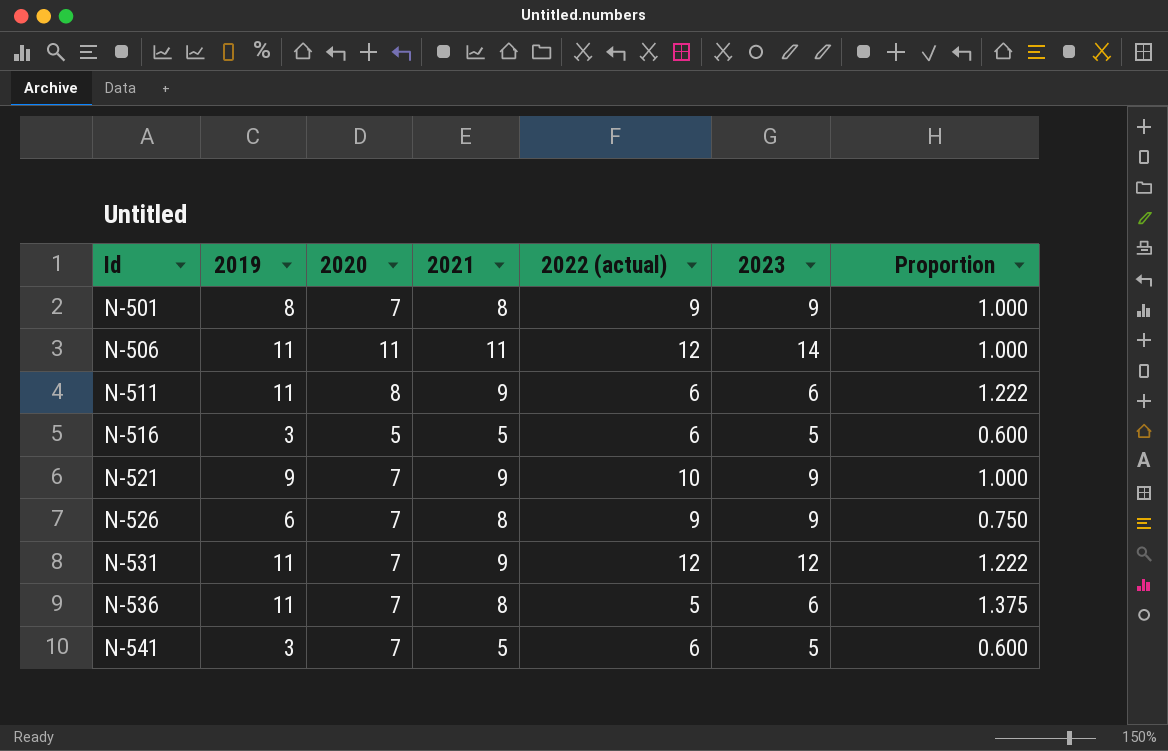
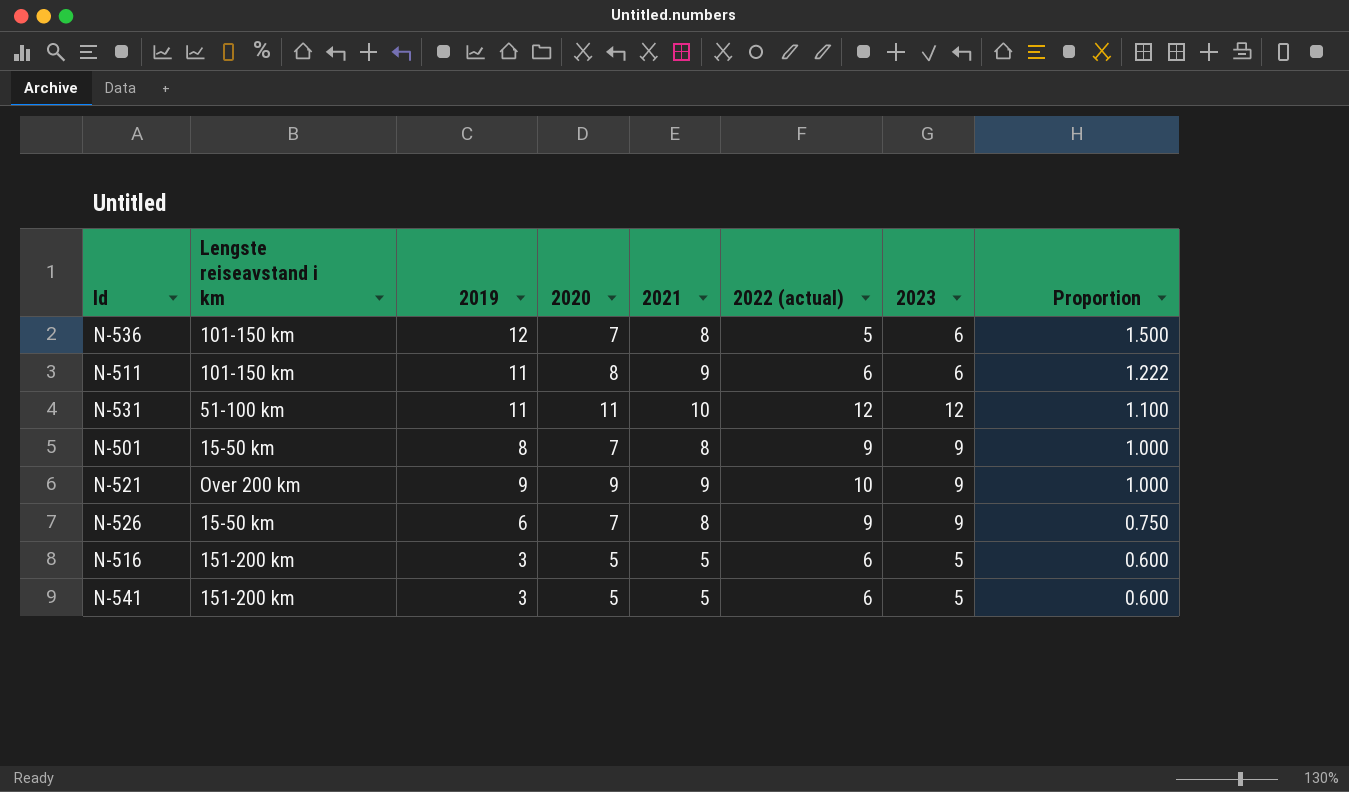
row order: Id ascending -> Proportion descending
column Lengste reiseavstand i km | position: none -> 2
row N-506: 11 | 11 | 11 | 12 | 14 | 1.000 -> none
N-536 | 2019: 11 -> 12
N-536 | Proportion: 1.375 -> 1.500
N-531 | 2020: 7 -> 11
N-531 | 2021: 9 -> 10
N-531 | Proportion: 1.222 -> 1.100
N-521 | 2020: 7 -> 9
N-541 | 2020: 7 -> 5

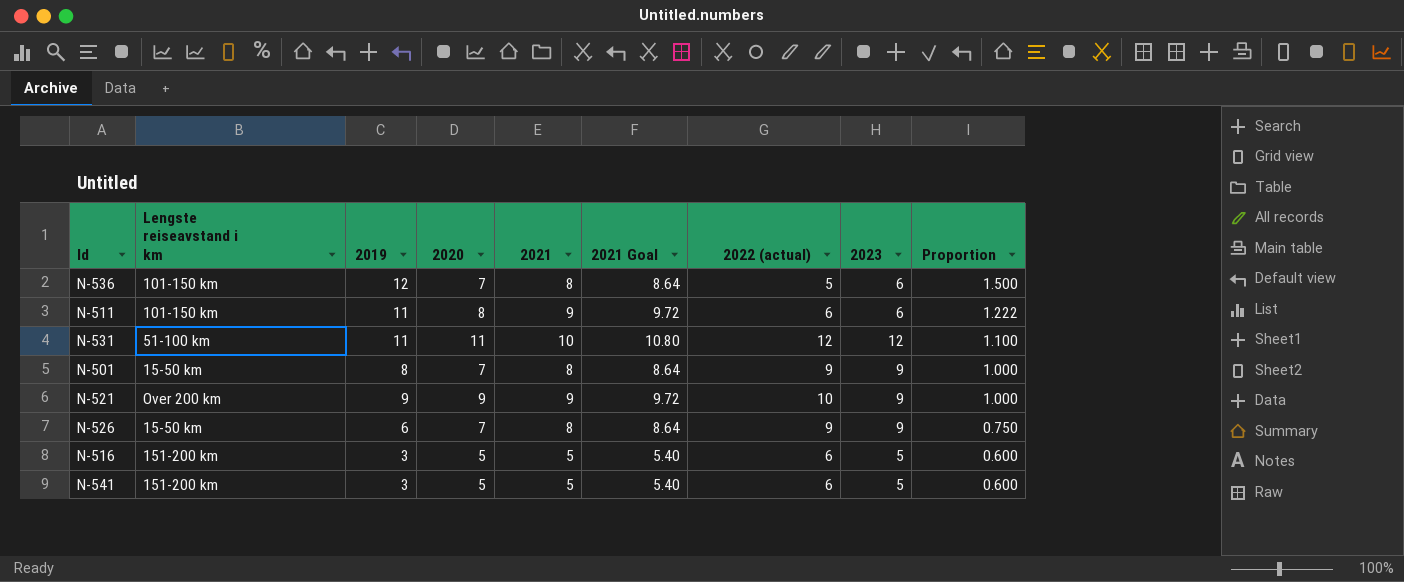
column 2021 Goal | formula: none -> [2021] * 1.08

